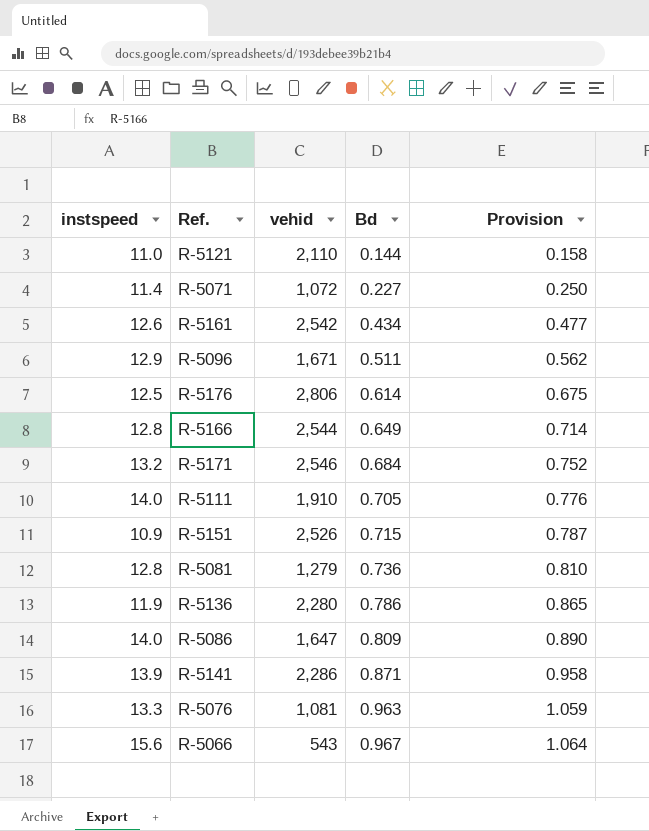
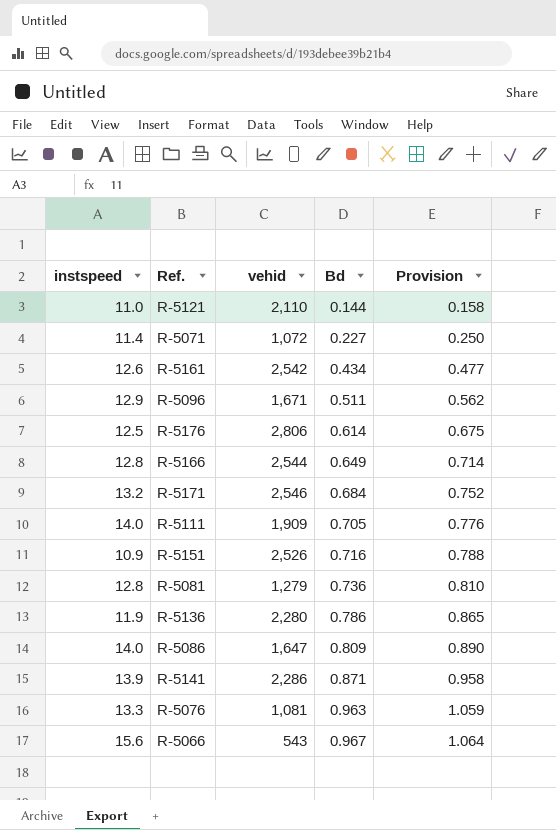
R-5111 | vehid: 1,910 -> 1,909
R-5151 | Bd: 0.715 -> 0.716
R-5151 | Provision: 0.787 -> 0.788

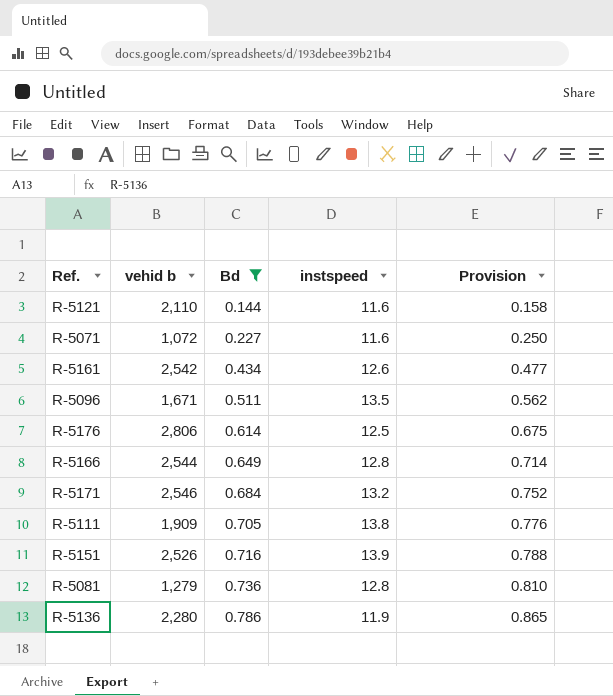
filter: none -> Bd <= 0.786
column name: vehid -> vehid b
column instspeed | position: 1 -> 4
R-5121 | instspeed: 11.0 -> 11.6
R-5071 | instspeed: 11.4 -> 11.6
R-5096 | instspeed: 12.9 -> 13.5
R-5111 | instspeed: 14.0 -> 13.8
R-5151 | instspeed: 10.9 -> 13.9

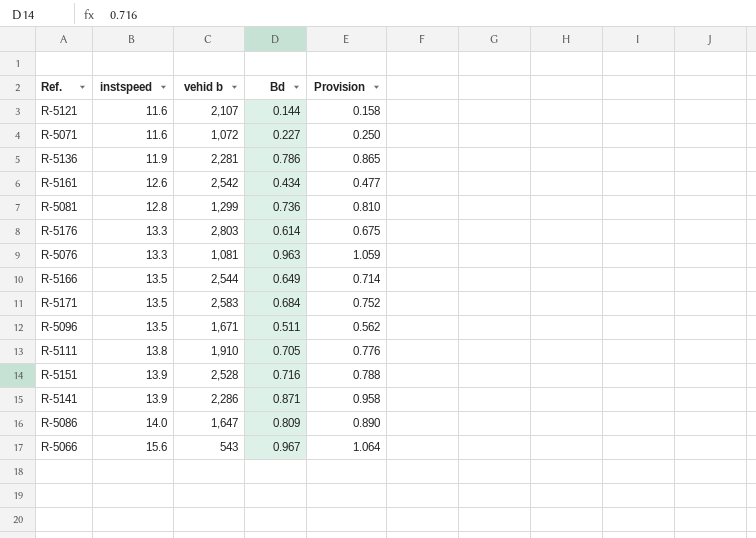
filter: Bd <= 0.786 -> none
row order: Bd ascending -> instspeed ascending
column instspeed | position: 4 -> 2
R-5121 | vehid b: 2,110 -> 2,107
R-5136 | vehid b: 2,280 -> 2,281
R-5081 | vehid b: 1,279 -> 1,299
R-5176 | instspeed: 12.5 -> 13.3
R-5176 | vehid b: 2,806 -> 2,803
R-5166 | instspeed: 12.8 -> 13.5
R-5171 | instspeed: 13.2 -> 13.5
R-5171 | vehid b: 2,546 -> 2,583
R-5111 | vehid b: 1,909 -> 1,910
R-5151 | vehid b: 2,526 -> 2,528

